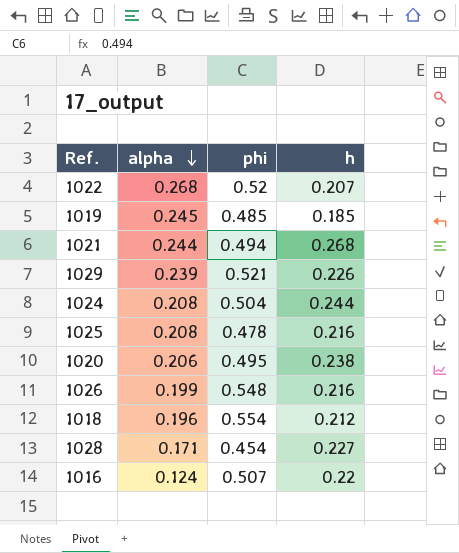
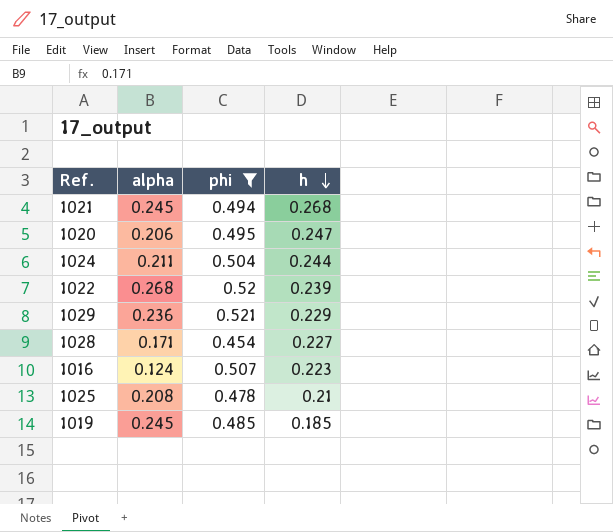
filter: none -> phi <= 0.521
row order: alpha descending -> h descending
1021 | alpha: 0.244 -> 0.245
1020 | h: 0.238 -> 0.247
1024 | alpha: 0.208 -> 0.211
1022 | h: 0.207 -> 0.239
1029 | alpha: 0.239 -> 0.236
1029 | h: 0.226 -> 0.229
1016 | h: 0.22 -> 0.223
1025 | h: 0.216 -> 0.21

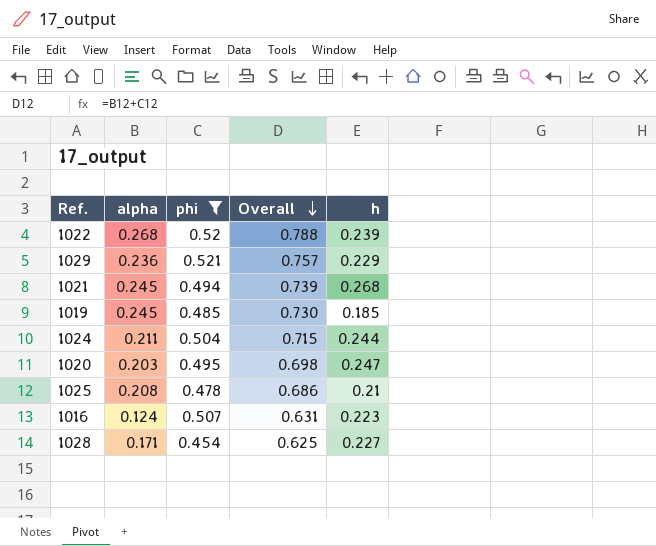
row order: h descending -> Overall descending
column Overall | formula: none -> [alpha] + [phi]
1020 | alpha: 0.206 -> 0.203

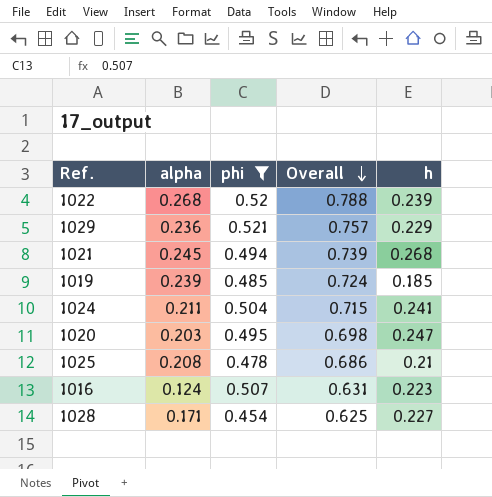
1019 | alpha: 0.245 -> 0.239
1019 | Overall: 0.730 -> 0.724
1024 | h: 0.244 -> 0.241

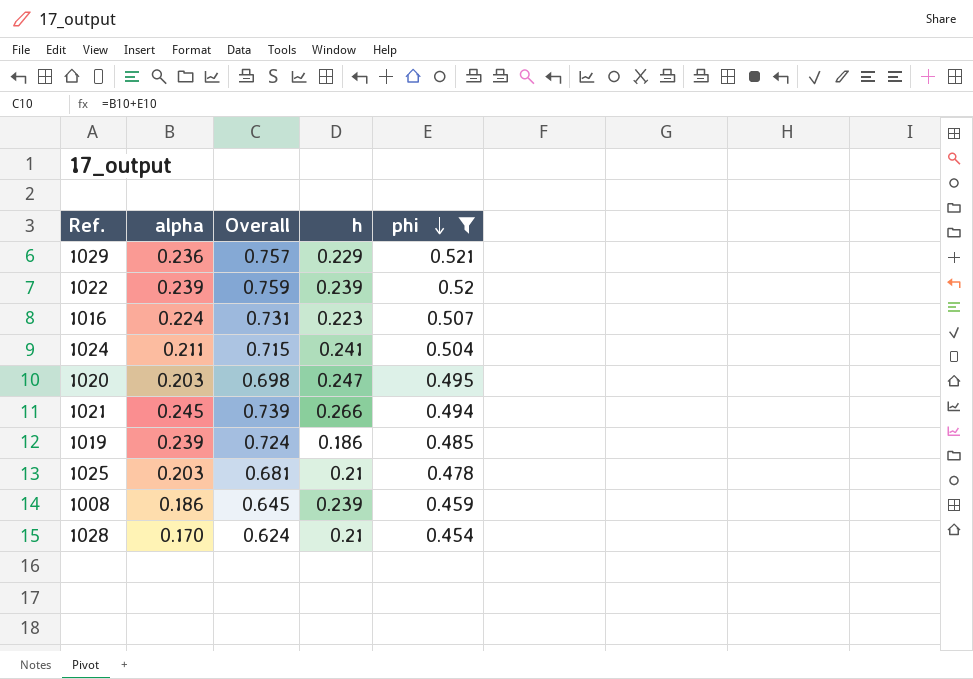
row order: Overall descending -> phi descending
column phi | position: 3 -> 5
1022 | alpha: 0.268 -> 0.239
1022 | Overall: 0.788 -> 0.759
1016 | alpha: 0.124 -> 0.224
1016 | Overall: 0.631 -> 0.731
1021 | h: 0.268 -> 0.266
1019 | h: 0.185 -> 0.186
1025 | alpha: 0.208 -> 0.203
1025 | Overall: 0.686 -> 0.681
row 1008: none -> 0.186 | 0.645 | 0.239 | 0.459
1028 | alpha: 0.171 -> 0.170
1028 | Overall: 0.625 -> 0.624
1028 | h: 0.227 -> 0.21

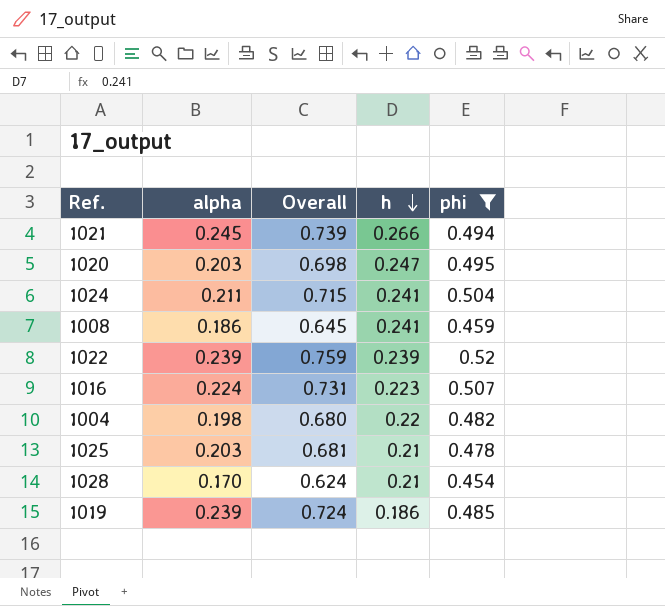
row order: phi descending -> h descending
row 1029: 0.236 | 0.757 | 0.229 | 0.521 -> none
1008 | h: 0.239 -> 0.241
row 1004: none -> 0.198 | 0.680 | 0.22 | 0.482

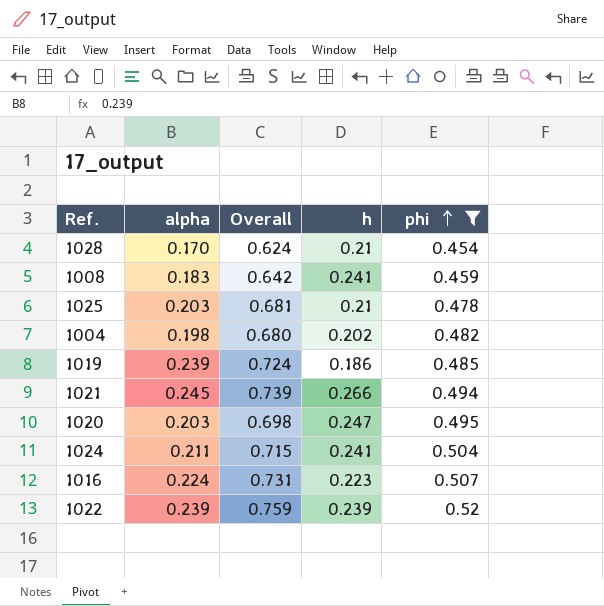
row order: h descending -> phi ascending
1008 | alpha: 0.186 -> 0.183
1008 | Overall: 0.645 -> 0.642
1004 | h: 0.22 -> 0.202

